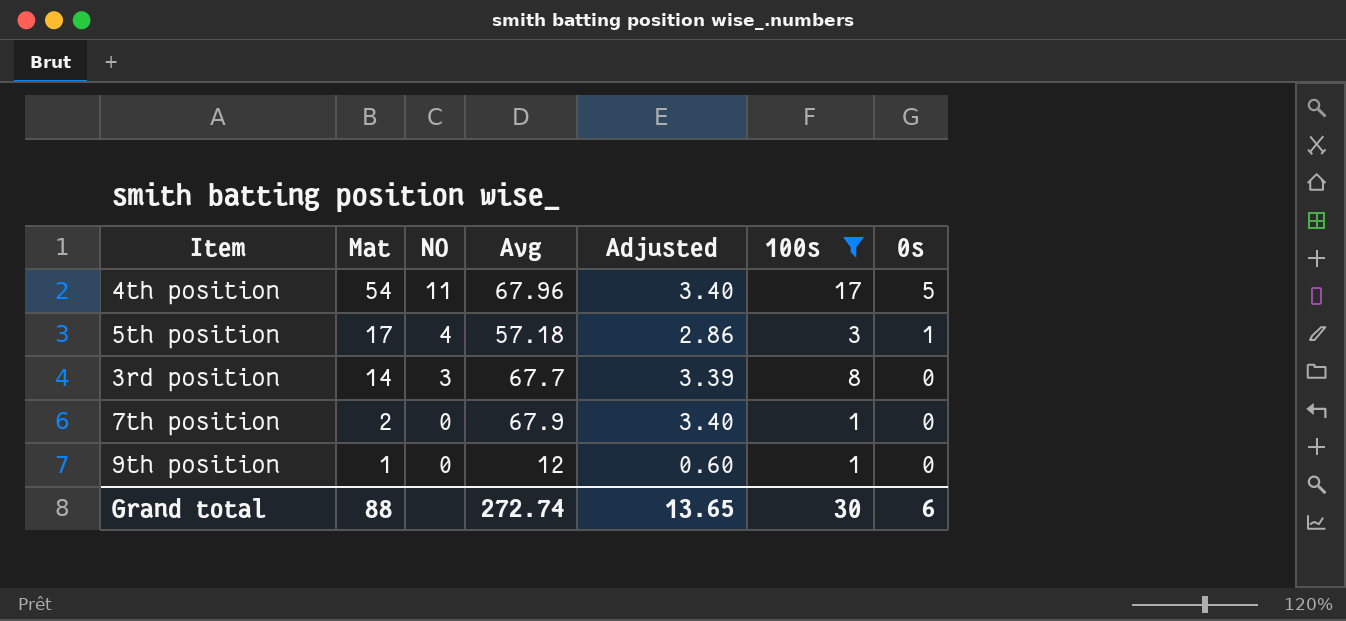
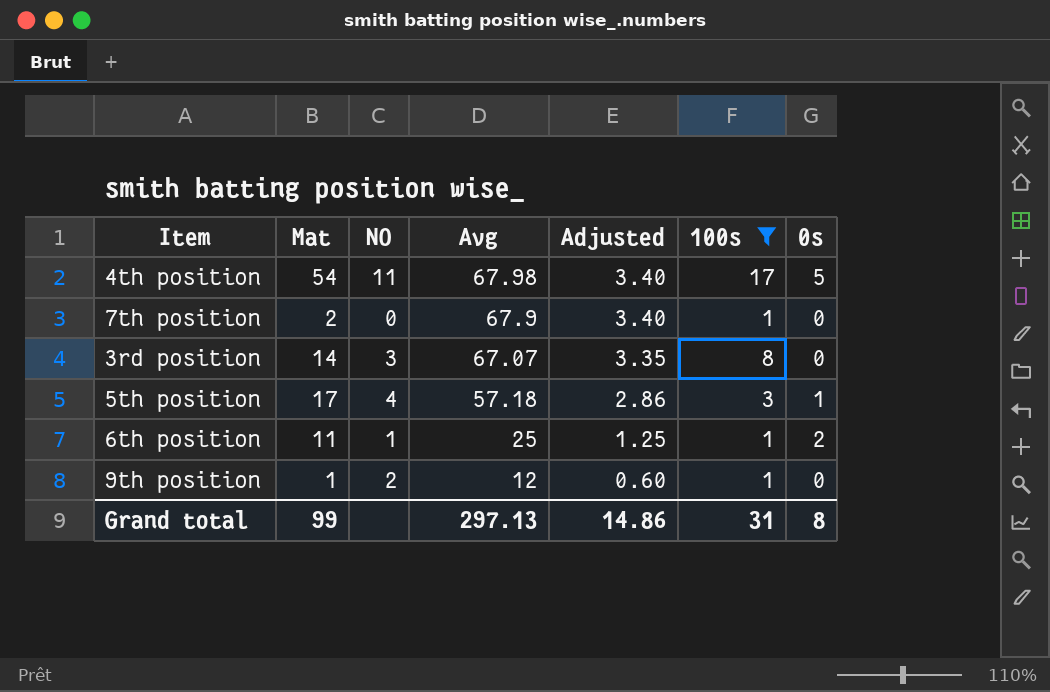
row order: Mat descending -> Avg descending
4th position | Avg: 67.96 -> 67.98
3rd position | Avg: 67.7 -> 67.07
3rd position | Adjusted: 3.39 -> 3.35
row 6th position: none -> 11 | 1 | 25 | 1.25 | 1 | 2
9th position | NO: 0 -> 2
Grand total | Mat: 88 -> 99
Grand total | Avg: 272.74 -> 297.13
Grand total | Adjusted: 13.65 -> 14.86
Grand total | 100s: 30 -> 31
Grand total | 0s: 6 -> 8

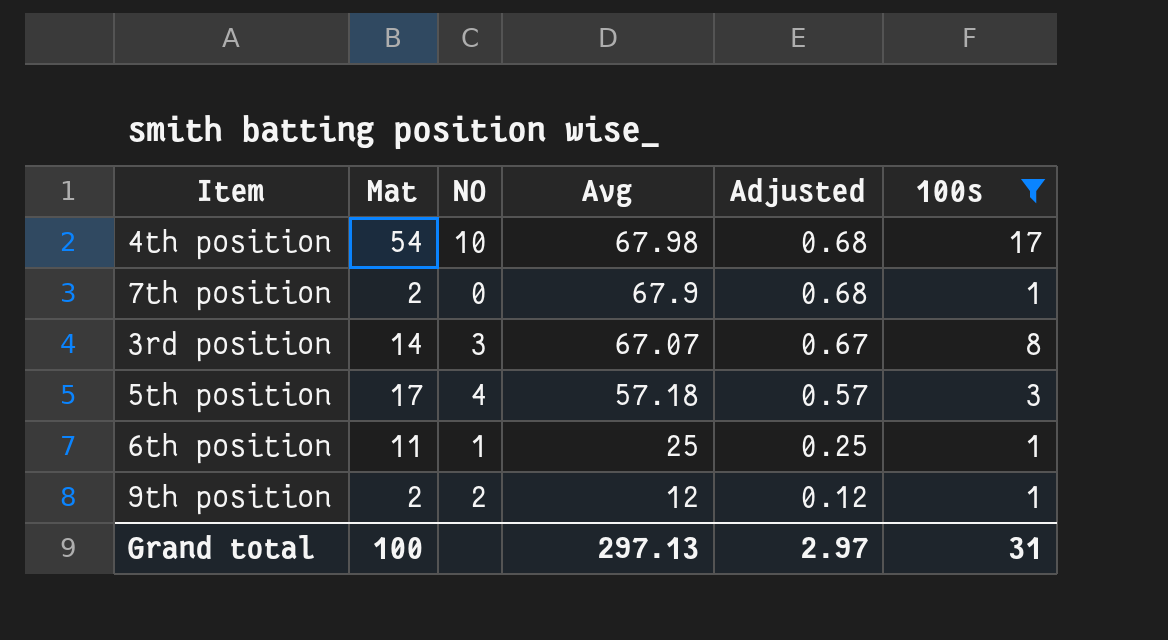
column 0s | position: 7 -> none
column Adjusted | formula: [Avg] * 0.05 -> [Avg] * 0.01
4th position | NO: 11 -> 10
9th position | Mat: 1 -> 2
Grand total | Mat: 99 -> 100
Grand total | Adjusted: 14.86 -> 2.97

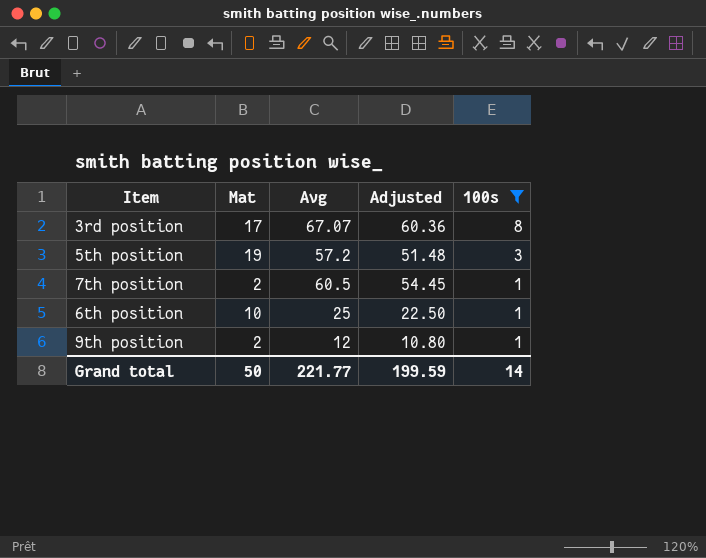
row order: Avg descending -> 100s descending
column NO | position: 3 -> none
column Adjusted | formula: [Avg] * 0.01 -> [Avg] * 0.9
row 4th position: 54 | 10 | 67.98 | 0.68 | 17 -> none
3rd position | Mat: 14 -> 17
5th position | Mat: 17 -> 19
5th position | Avg: 57.18 -> 57.2
7th position | Avg: 67.9 -> 60.5
6th position | Mat: 11 -> 10
Grand total | Mat: 100 -> 50
Grand total | Avg: 297.13 -> 221.77
Grand total | Adjusted: 2.97 -> 199.59
Grand total | 100s: 31 -> 14

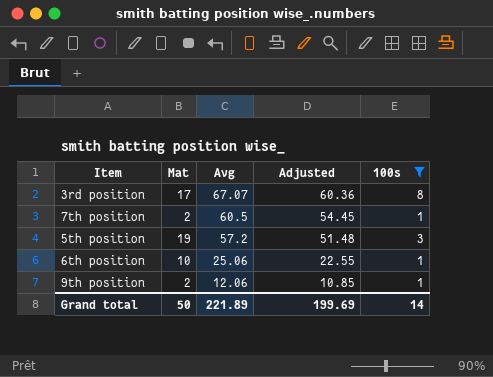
row order: 100s descending -> Avg descending
6th position | Avg: 25 -> 25.06
6th position | Adjusted: 22.50 -> 22.55
9th position | Avg: 12 -> 12.06
9th position | Adjusted: 10.80 -> 10.85
Grand total | Avg: 221.77 -> 221.89
Grand total | Adjusted: 199.59 -> 199.69

